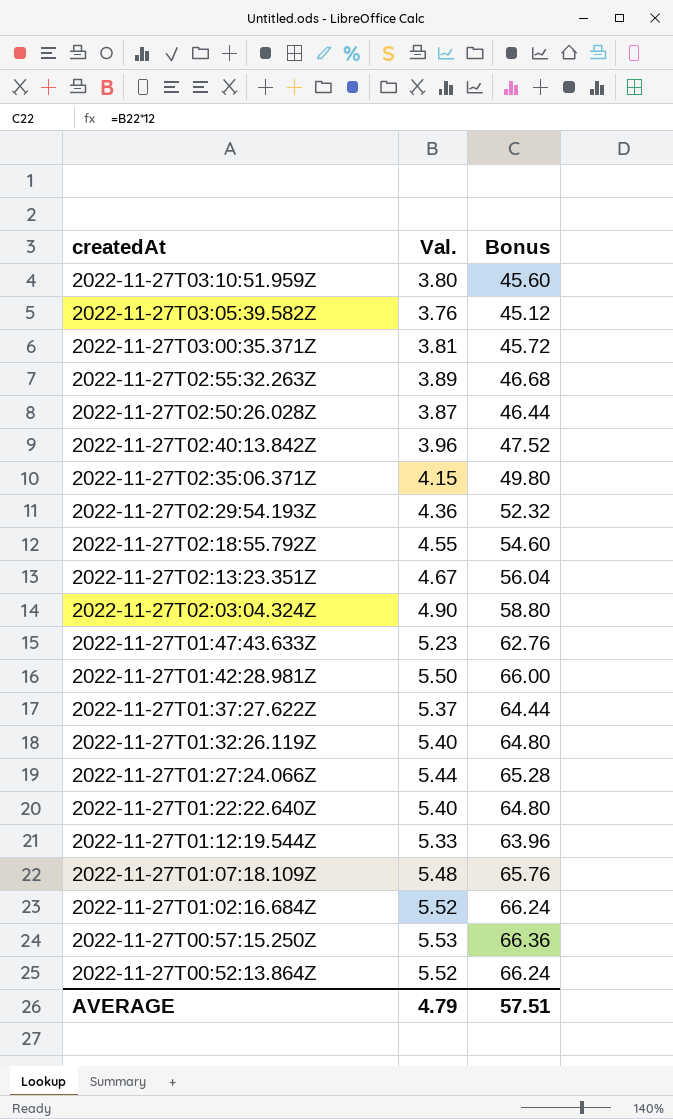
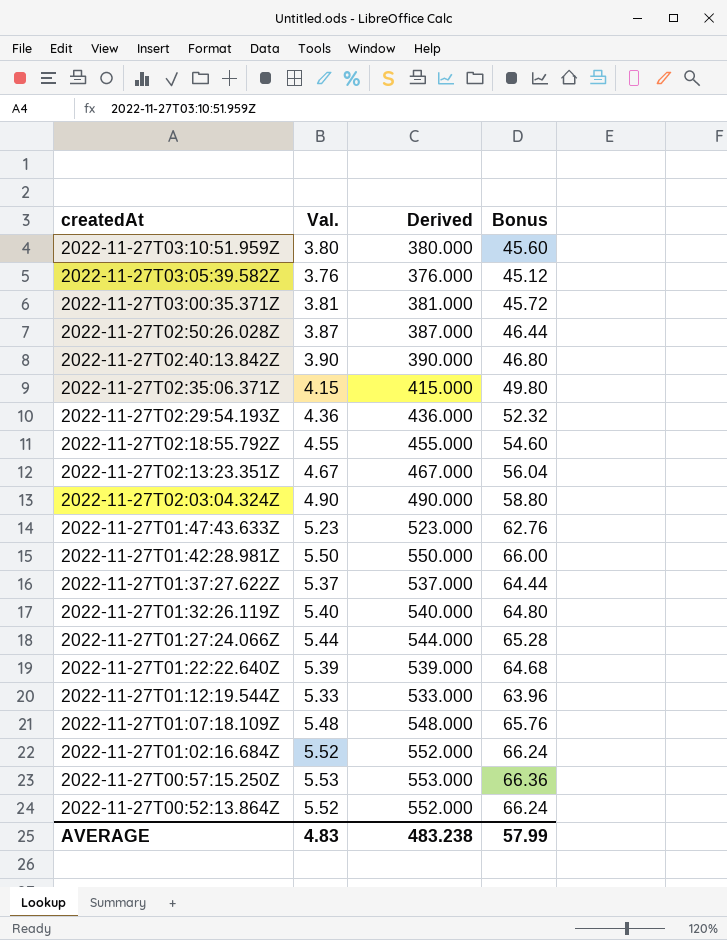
column Derived | formula: none -> [Val.] * 100
row 2022-11-27T02:55:32.263Z: 3.89 | 46.68 -> none
2022-11-27T02:40:13.842Z | Val.: 3.96 -> 3.90
2022-11-27T02:40:13.842Z | Bonus: 47.52 -> 46.80
2022-11-27T01:22:22.640Z | Val.: 5.40 -> 5.39
2022-11-27T01:22:22.640Z | Bonus: 64.80 -> 64.68
AVERAGE | Val.: 4.79 -> 4.83
AVERAGE | Bonus: 57.51 -> 57.99

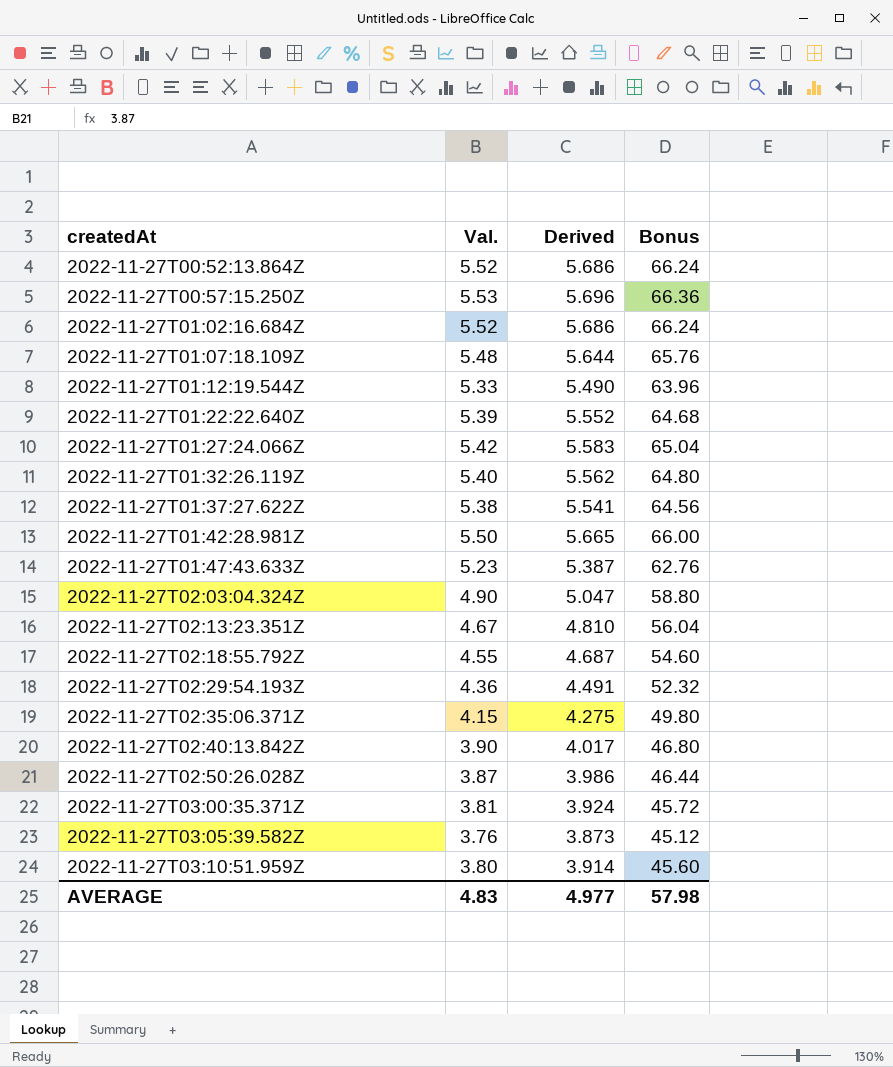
row order: createdAt descending -> createdAt ascending
column Derived | formula: [Val.] * 100 -> [Val.] * 1.03
2022-11-27T01:27:24.066Z | Val.: 5.44 -> 5.42
2022-11-27T01:27:24.066Z | Bonus: 65.28 -> 65.04
2022-11-27T01:37:27.622Z | Val.: 5.37 -> 5.38
2022-11-27T01:37:27.622Z | Bonus: 64.44 -> 64.56
AVERAGE | Derived: 483.238 -> 4.977
AVERAGE | Bonus: 57.99 -> 57.98

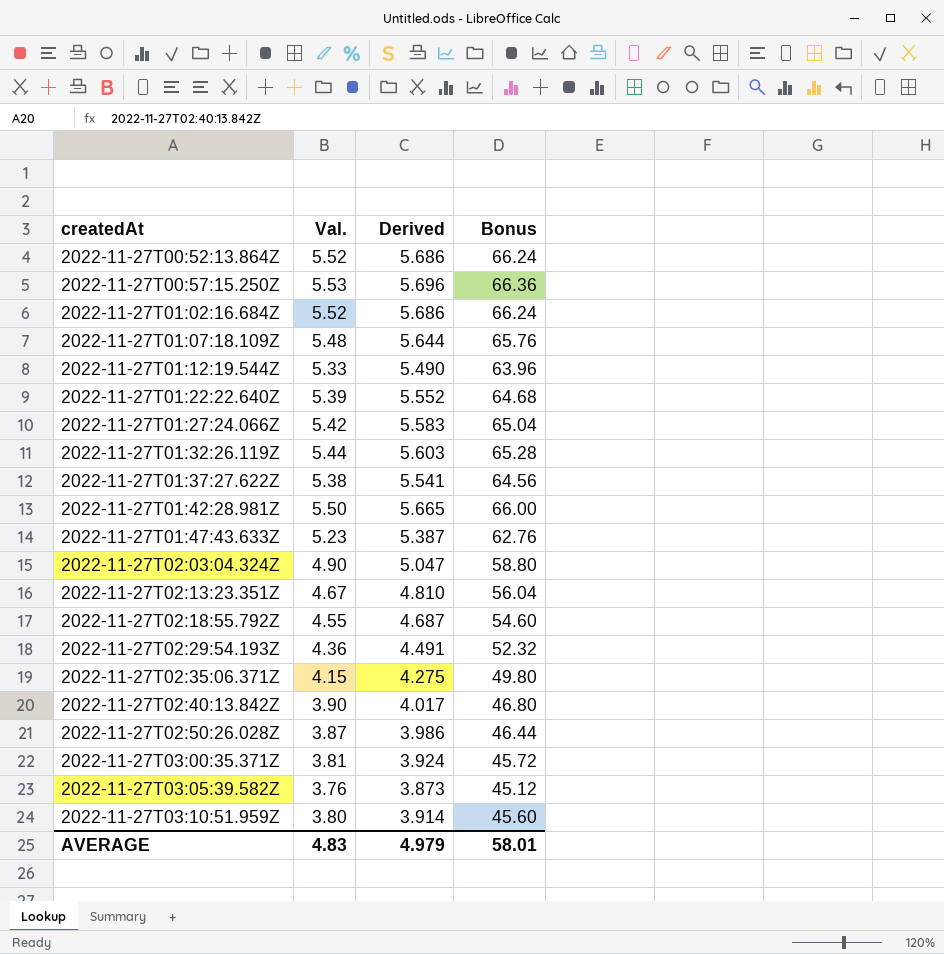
2022-11-27T01:32:26.119Z | Val.: 5.40 -> 5.44
2022-11-27T01:32:26.119Z | Derived: 5.562 -> 5.603
2022-11-27T01:32:26.119Z | Bonus: 64.80 -> 65.28
AVERAGE | Derived: 4.977 -> 4.979
AVERAGE | Bonus: 57.98 -> 58.01

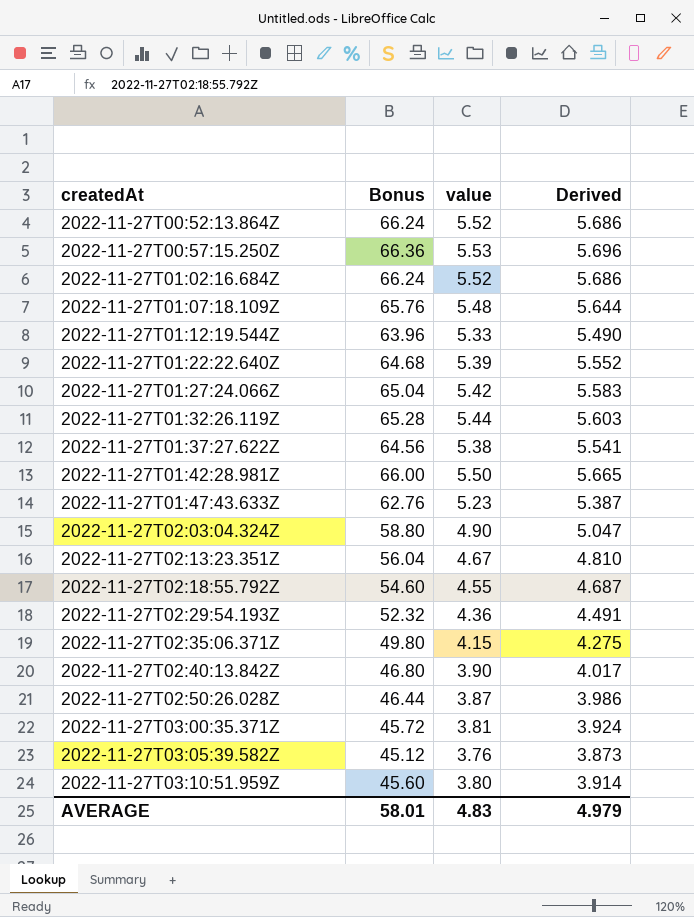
column Bonus | position: 4 -> 2
column name: Val. -> value

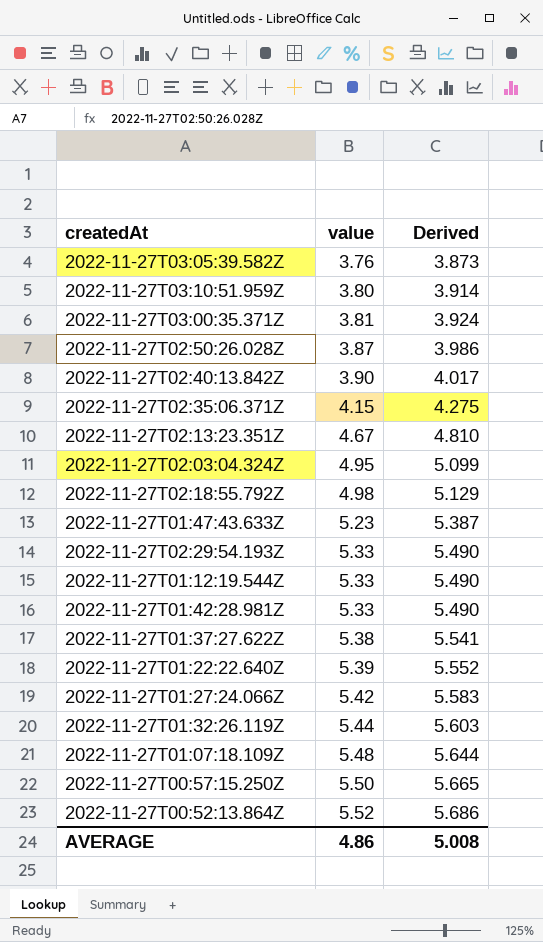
row order: createdAt ascending -> value ascending
column Bonus | formula: [value] * 12 -> none
row 2022-11-27T01:02:16.684Z: 66.24 | 5.52 | 5.686 -> none
2022-11-27T02:03:04.324Z | value: 4.90 -> 4.95
2022-11-27T02:03:04.324Z | Derived: 5.047 -> 5.099
2022-11-27T02:18:55.792Z | value: 4.55 -> 4.98
2022-11-27T02:18:55.792Z | Derived: 4.687 -> 5.129
2022-11-27T02:29:54.193Z | value: 4.36 -> 5.33
2022-11-27T02:29:54.193Z | Derived: 4.491 -> 5.490
2022-11-27T01:42:28.981Z | value: 5.50 -> 5.33
2022-11-27T01:42:28.981Z | Derived: 5.665 -> 5.490
2022-11-27T00:57:15.250Z | value: 5.53 -> 5.50
2022-11-27T00:57:15.250Z | Derived: 5.696 -> 5.665
AVERAGE | value: 4.83 -> 4.86
AVERAGE | Derived: 4.979 -> 5.008

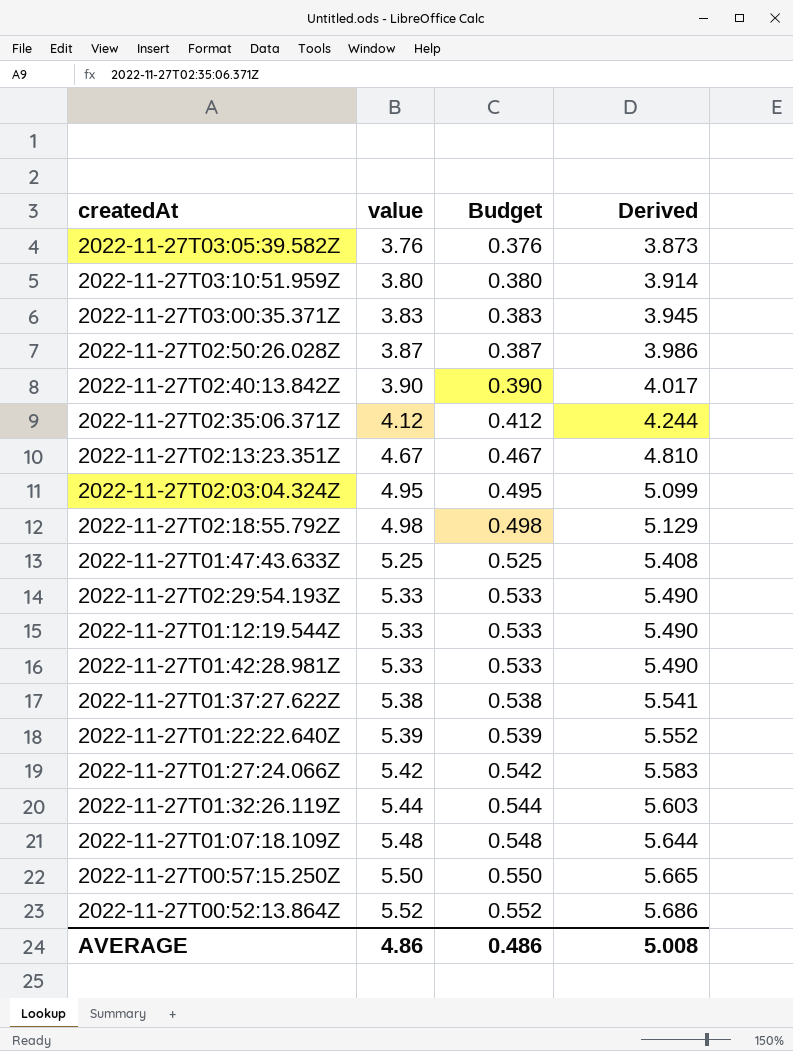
column Budget | formula: none -> [value] * 0.1
2022-11-27T03:00:35.371Z | value: 3.81 -> 3.83
2022-11-27T03:00:35.371Z | Derived: 3.924 -> 3.945
2022-11-27T02:35:06.371Z | value: 4.15 -> 4.12
2022-11-27T02:35:06.371Z | Derived: 4.275 -> 4.244
2022-11-27T01:47:43.633Z | value: 5.23 -> 5.25
2022-11-27T01:47:43.633Z | Derived: 5.387 -> 5.408

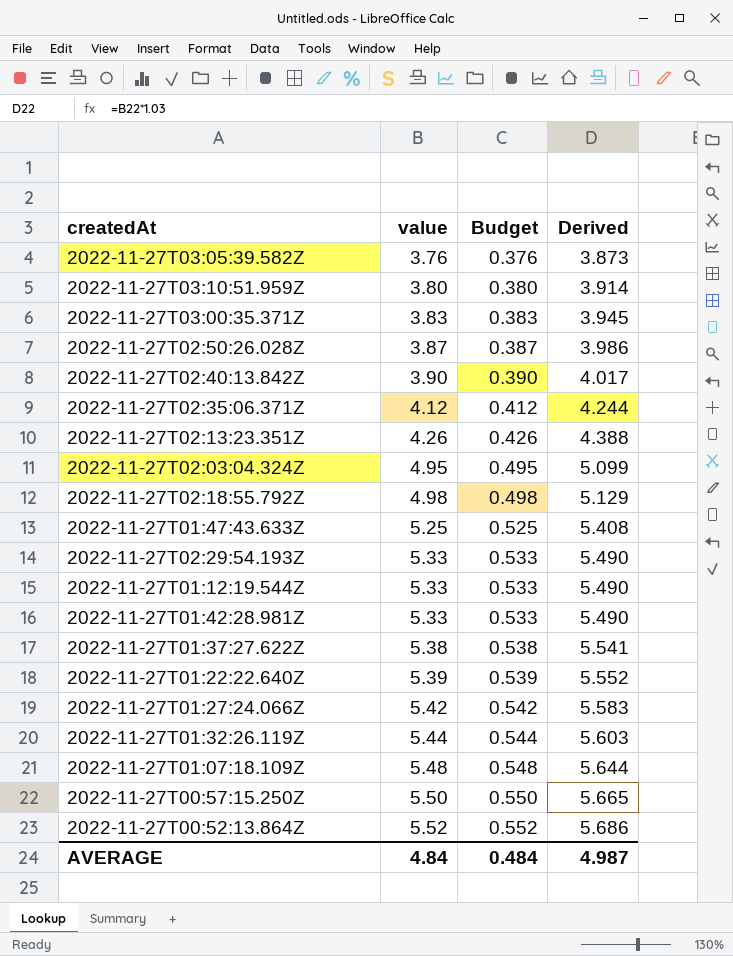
2022-11-27T02:13:23.351Z | value: 4.67 -> 4.26
2022-11-27T02:13:23.351Z | Budget: 0.467 -> 0.426
2022-11-27T02:13:23.351Z | Derived: 4.810 -> 4.388
AVERAGE | value: 4.86 -> 4.84
AVERAGE | Budget: 0.486 -> 0.484
AVERAGE | Derived: 5.008 -> 4.987

